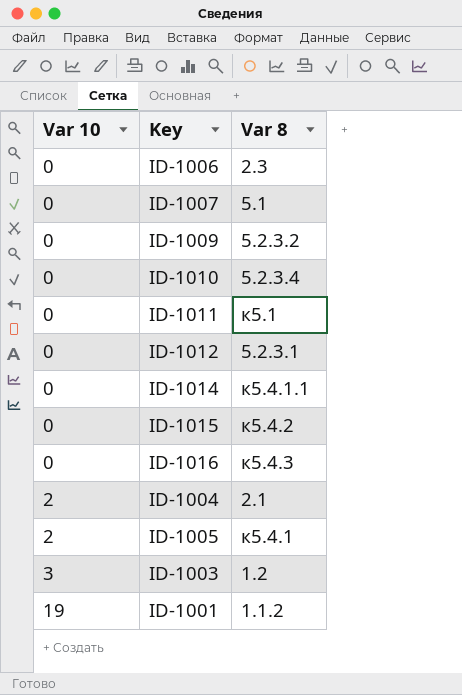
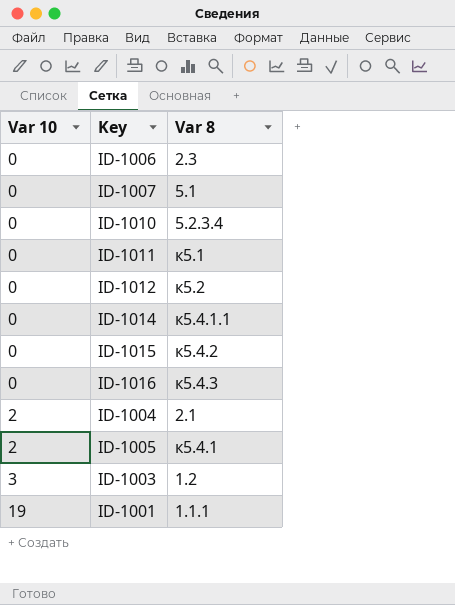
row ID-1009: 0 | 5.2.3.2 -> none
ID-1012 | Var 8: 5.2.3.1 -> к5.2
ID-1001 | Var 8: 1.1.2 -> 1.1.1

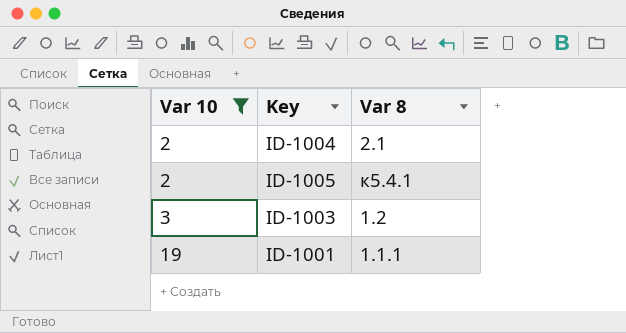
filter: none -> Var 10 != 0

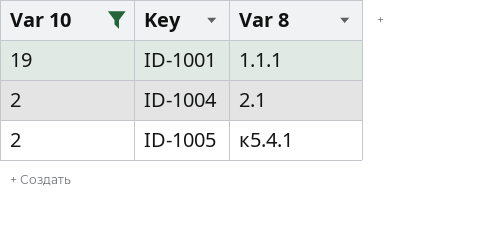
row order: Var 10 ascending -> Var 10 descending
row ID-1003: 3 | 1.2 -> none

